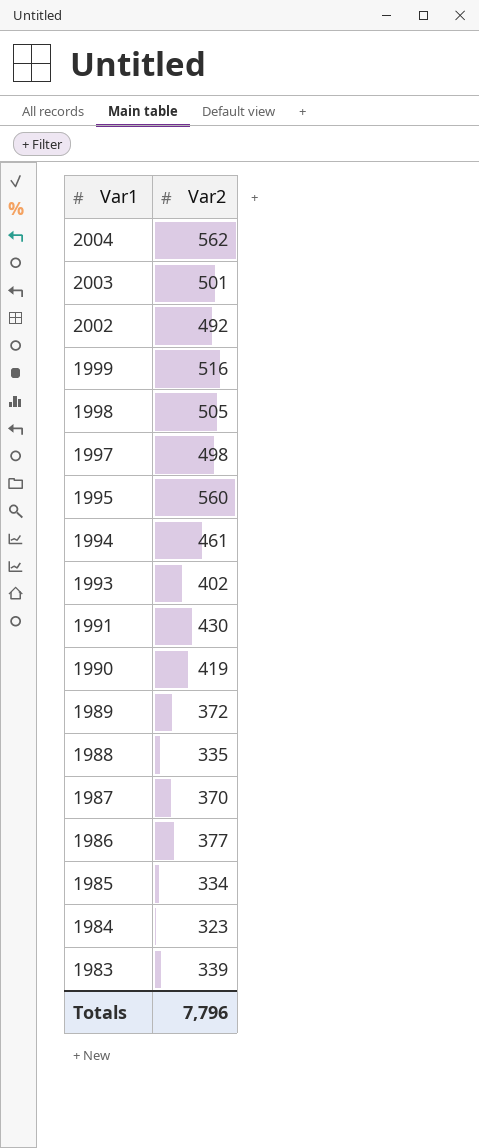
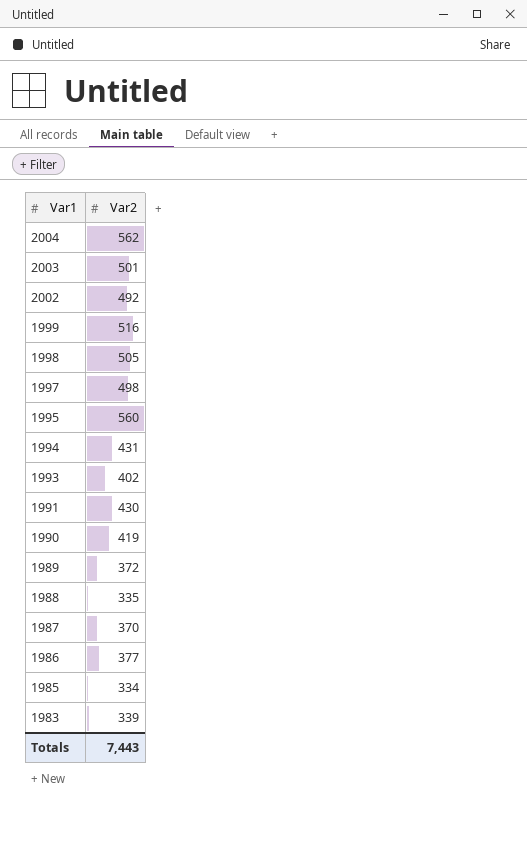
row 1984: 323 -> none
1994 | Var2: 461 -> 431
Totals | Var2: 7,796 -> 7,443

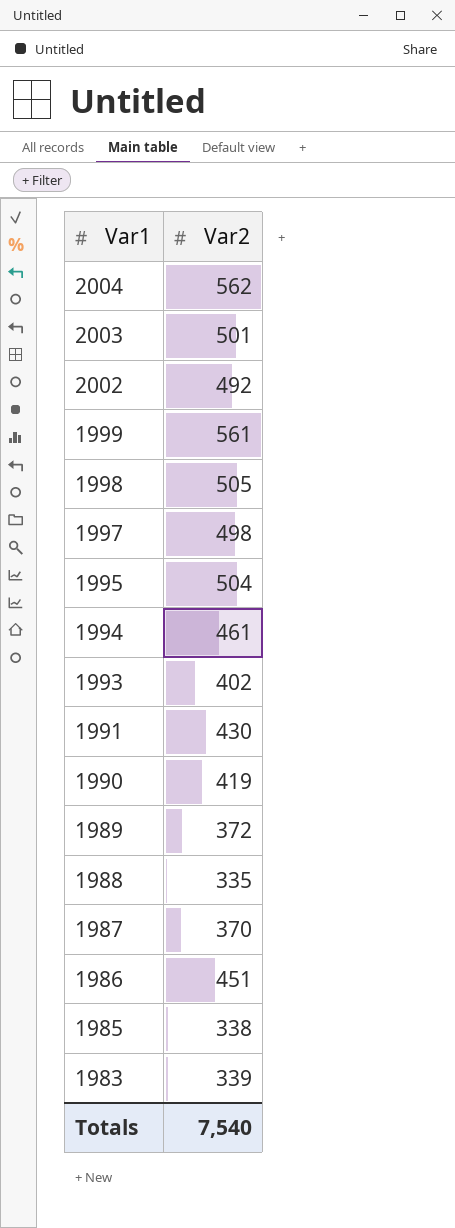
1999 | Var2: 516 -> 561
1995 | Var2: 560 -> 504
1994 | Var2: 431 -> 461
1986 | Var2: 377 -> 451
1985 | Var2: 334 -> 338
Totals | Var2: 7,443 -> 7,540

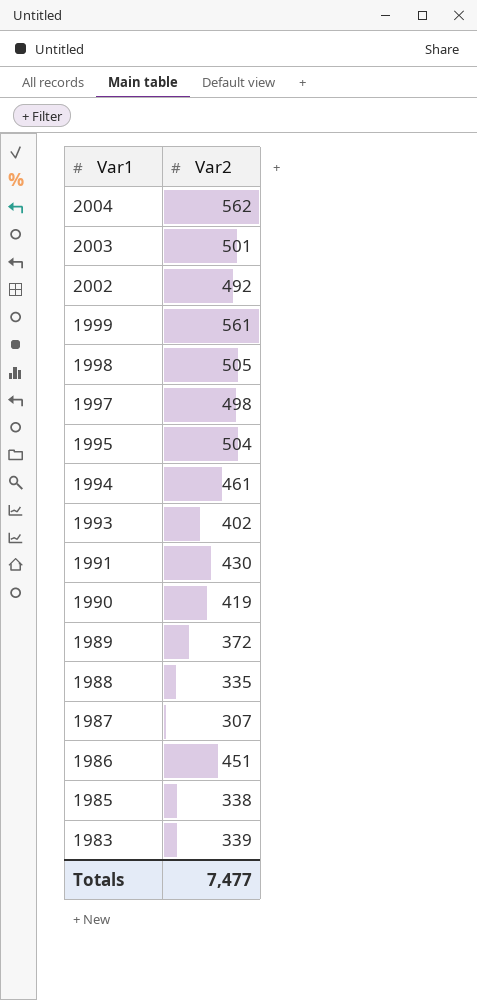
1987 | Var2: 370 -> 307
Totals | Var2: 7,540 -> 7,477

